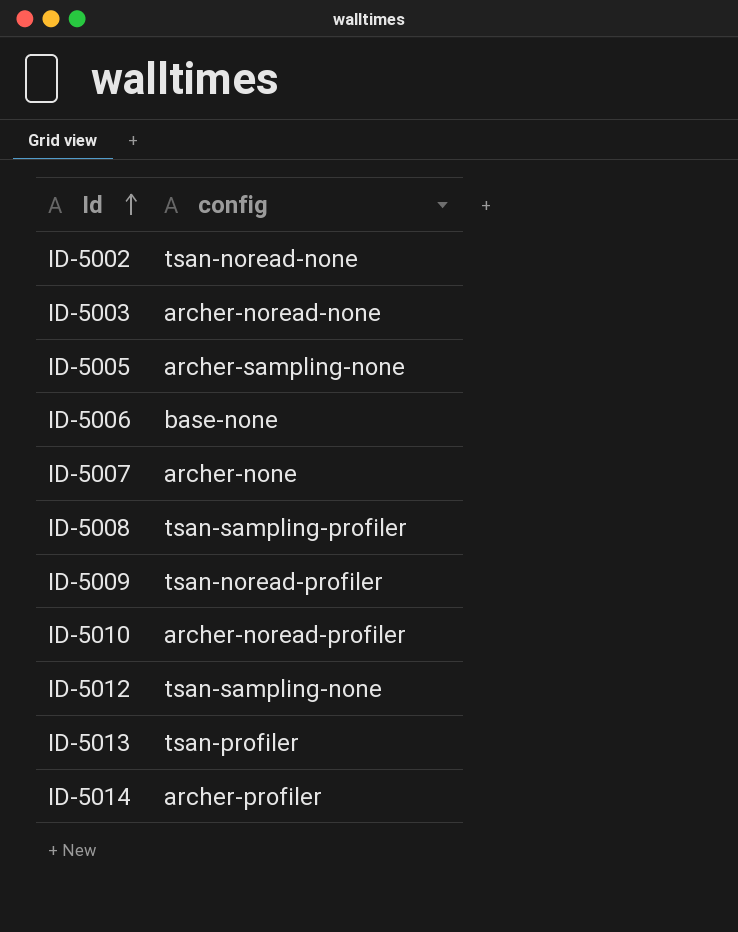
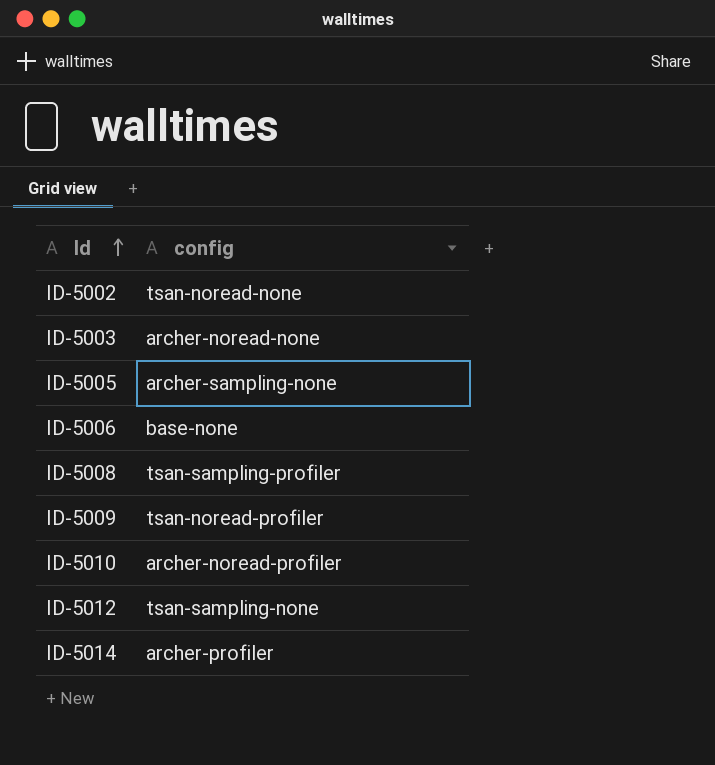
row ID-5007: archer-none -> none
row ID-5013: tsan-profiler -> none

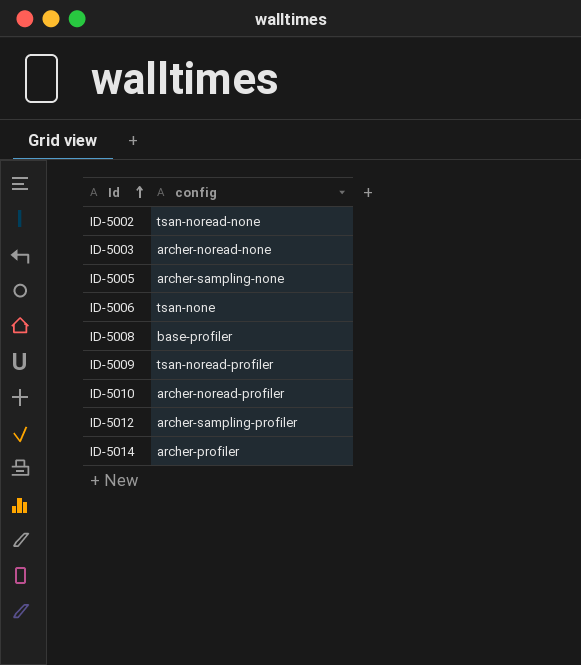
ID-5006 | config: base-none -> tsan-none
ID-5008 | config: tsan-sampling-profiler -> base-profiler
ID-5012 | config: tsan-sampling-none -> archer-sampling-profiler

